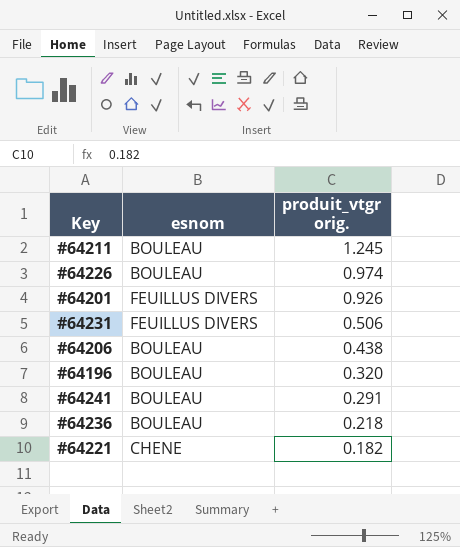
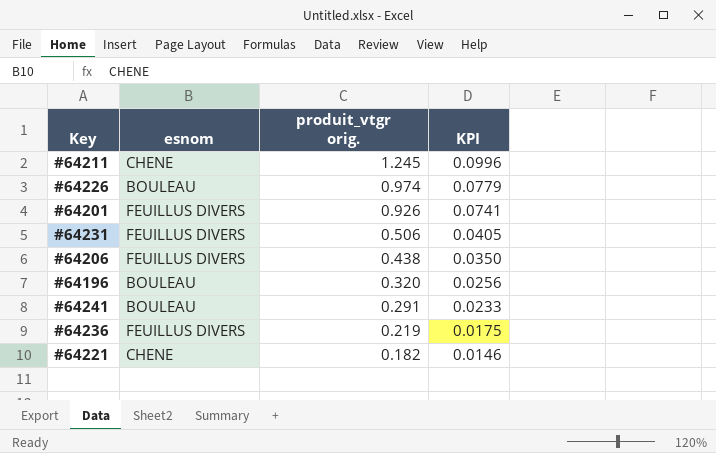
column KPI | formula: none -> [produit_vtgr orig.] * 0.08
#64211 | esnom: BOULEAU -> CHENE
#64206 | esnom: BOULEAU -> FEUILLUS DIVERS
#64236 | esnom: BOULEAU -> FEUILLUS DIVERS
#64236 | produit_vtgr orig.: 0.218 -> 0.219

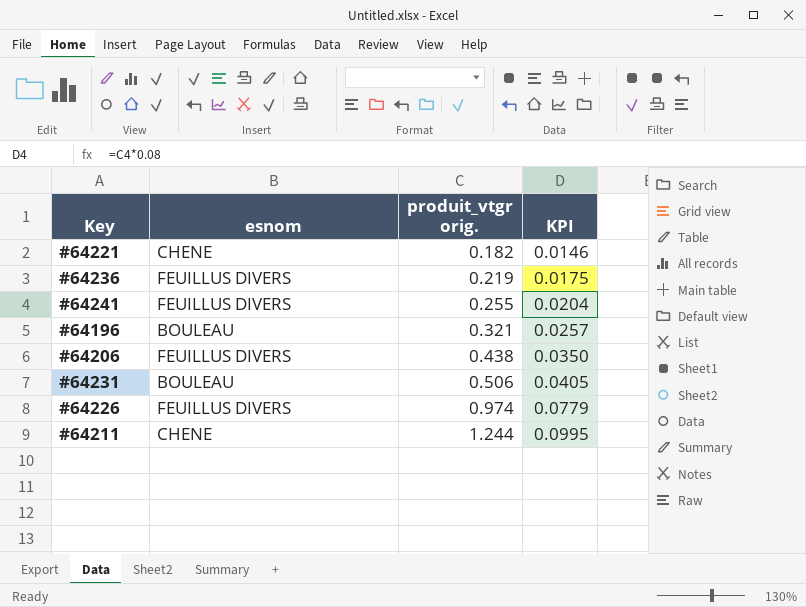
row order: produit_vtgr orig. descending -> produit_vtgr orig. ascending
row #64201: FEUILLUS DIVERS | 0.926 | 0.0741 -> none
#64241 | esnom: BOULEAU -> FEUILLUS DIVERS
#64241 | produit_vtgr orig.: 0.291 -> 0.255
#64241 | KPI: 0.0233 -> 0.0204
#64196 | produit_vtgr orig.: 0.320 -> 0.321
#64196 | KPI: 0.0256 -> 0.0257
#64231 | esnom: FEUILLUS DIVERS -> BOULEAU
#64226 | esnom: BOULEAU -> FEUILLUS DIVERS
#64211 | produit_vtgr orig.: 1.245 -> 1.244
#64211 | KPI: 0.0996 -> 0.0995

